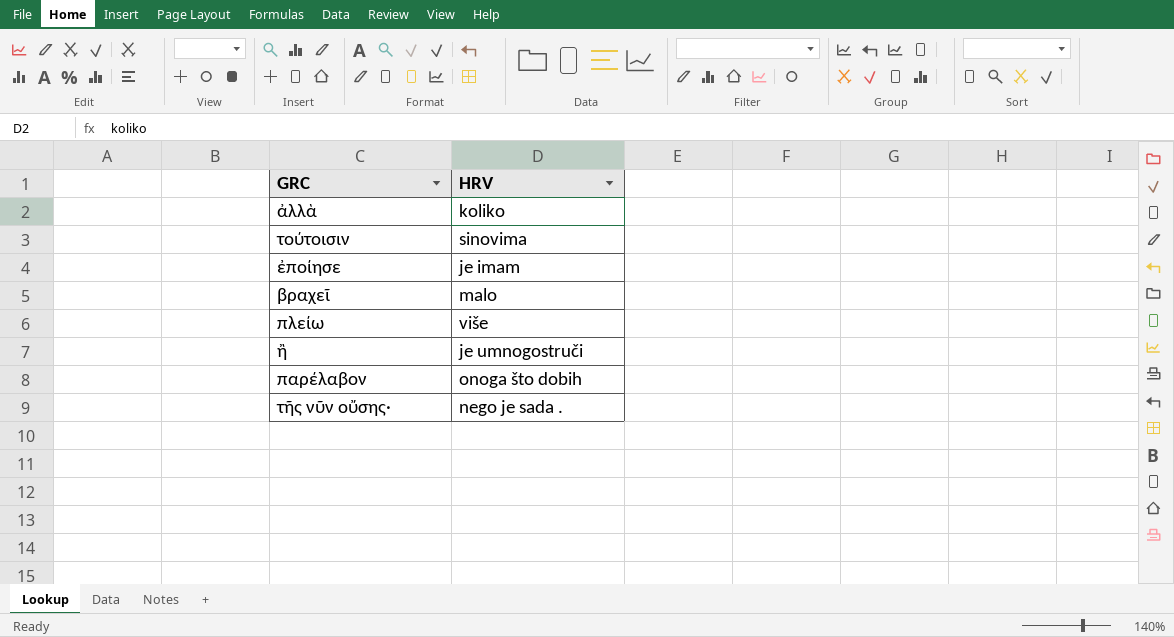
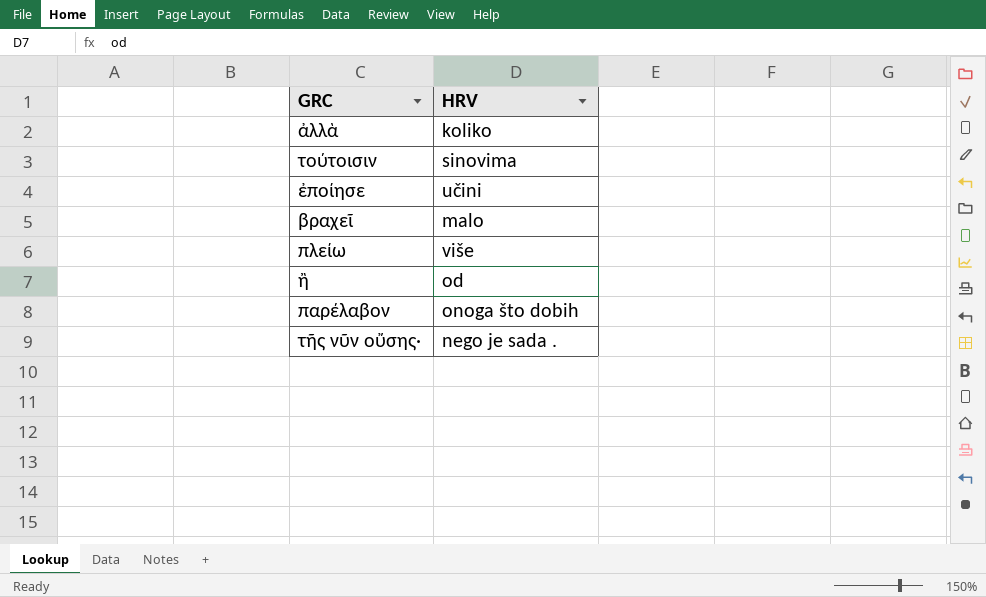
ἐποίησε | HRV: je imam -> učini
ἢ | HRV: je umnogostruči -> od

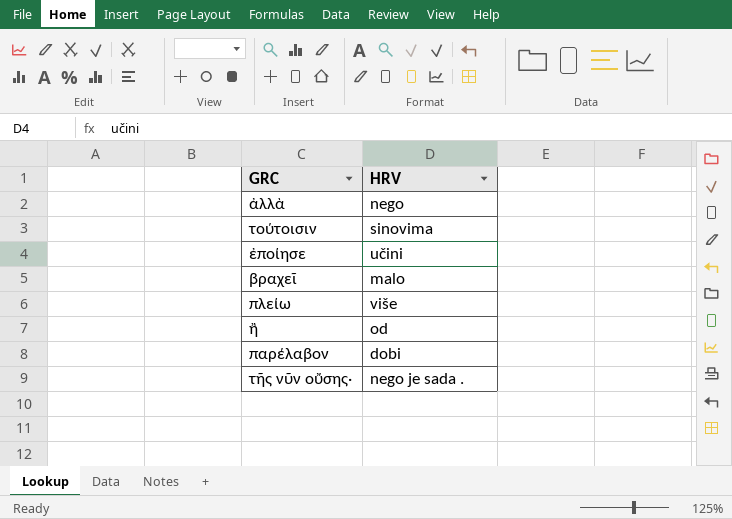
ἀλλὰ | HRV: koliko -> nego
παρέλαβον | HRV: onoga što dobih -> dobi

